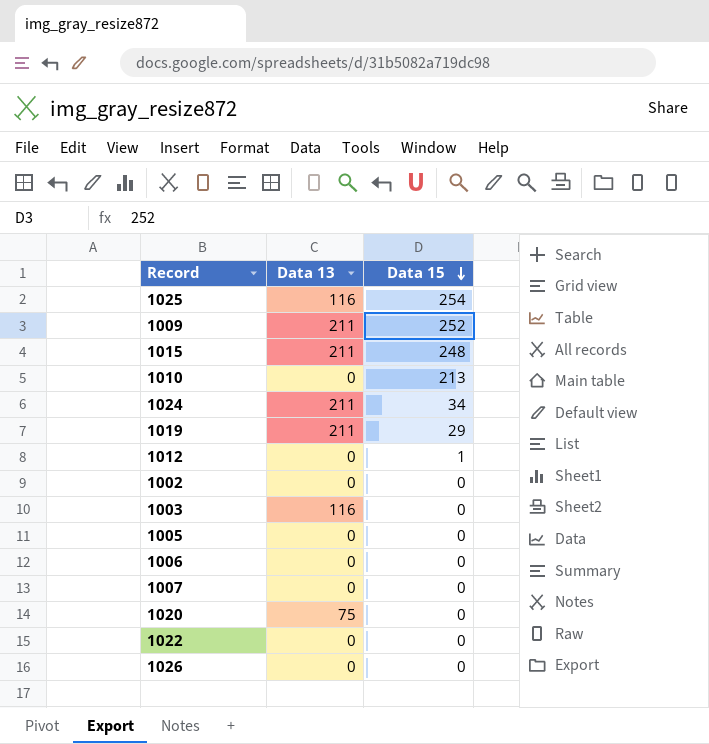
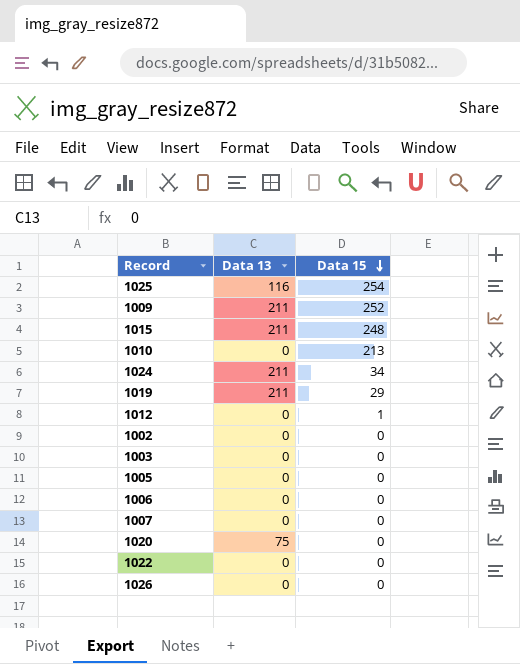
1003 | Data 13: 116 -> 0

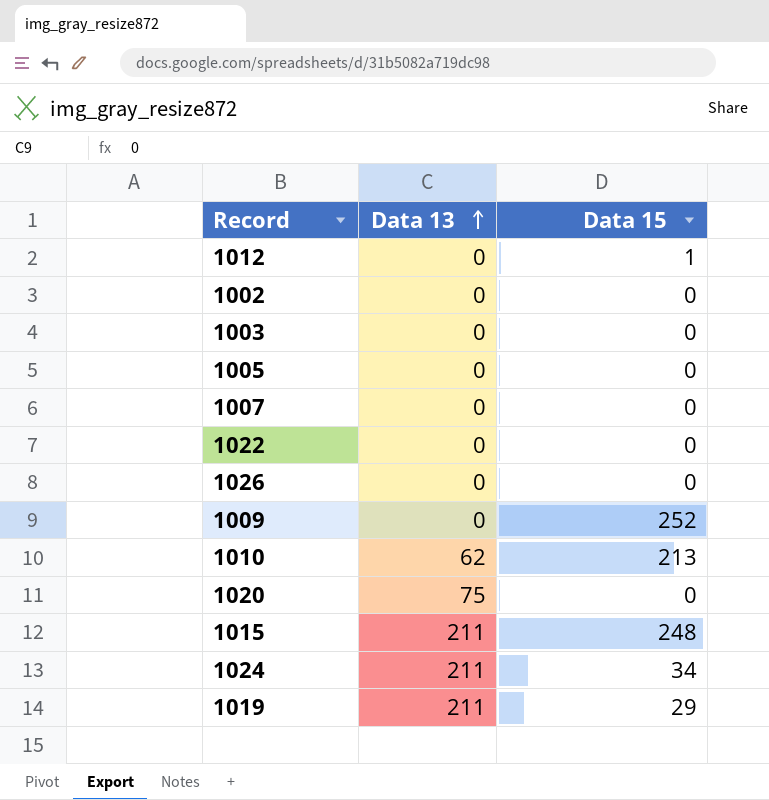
row order: Data 15 descending -> Data 13 ascending
row 1025: 116 | 254 -> none
row 1006: 0 | 0 -> none
1009 | Data 13: 211 -> 0
1010 | Data 13: 0 -> 62

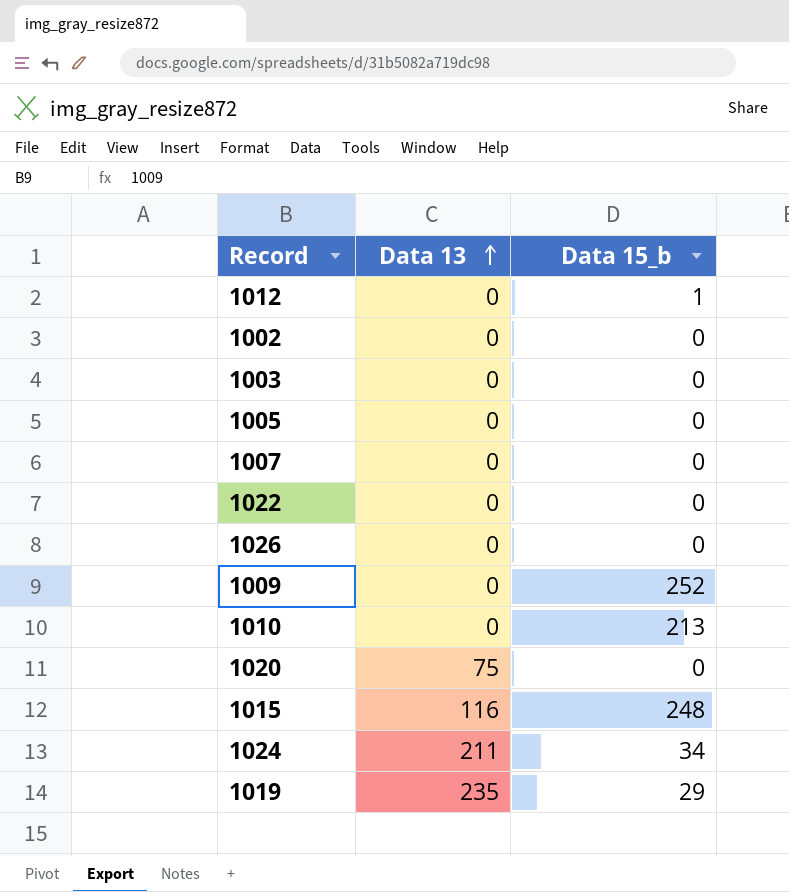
column name: Data 15 -> Data 15_b
1010 | Data 13: 62 -> 0
1015 | Data 13: 211 -> 116
1019 | Data 13: 211 -> 235

